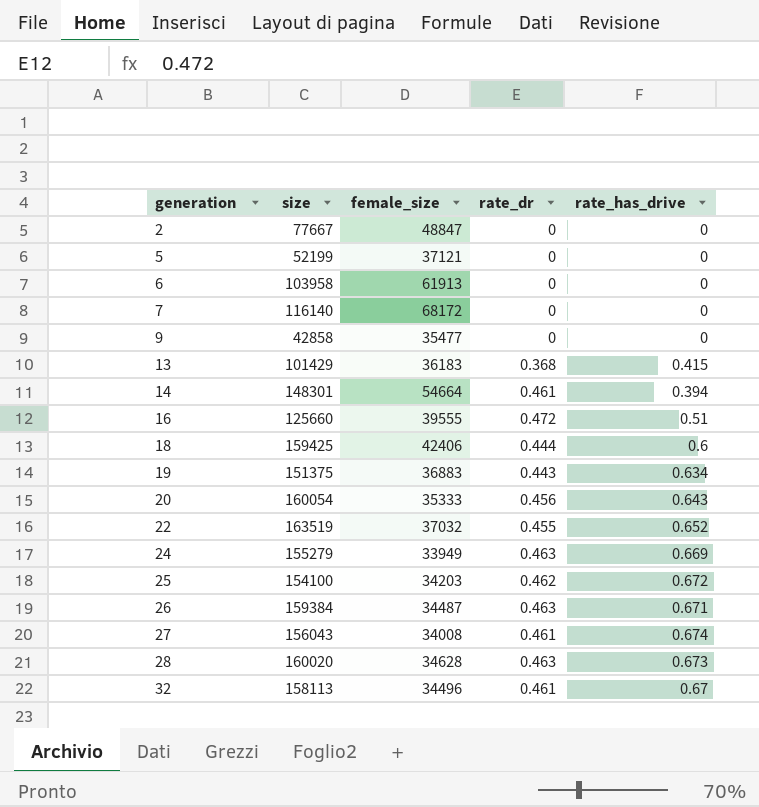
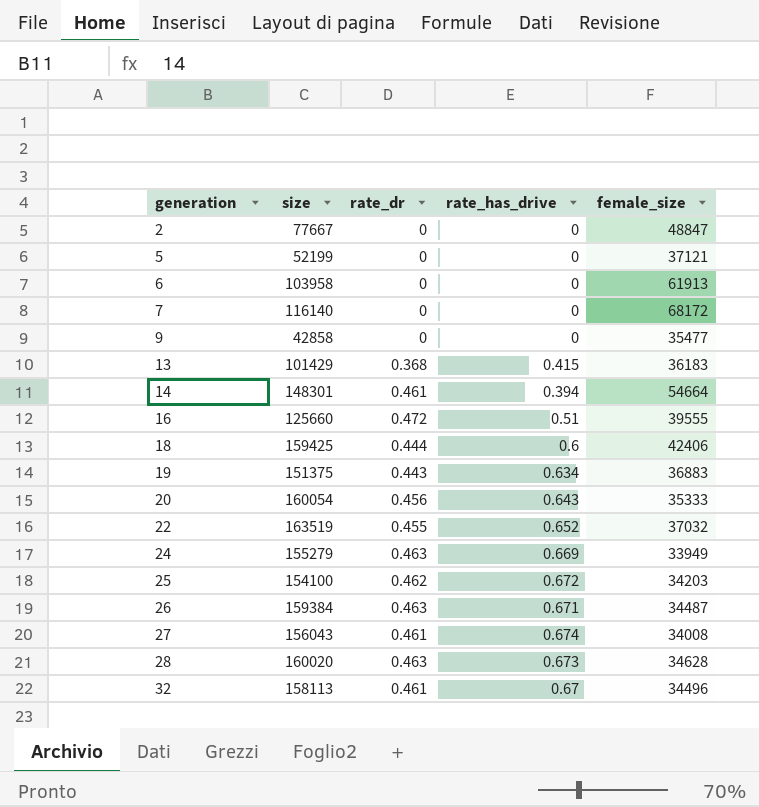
column female_size | position: 3 -> 5

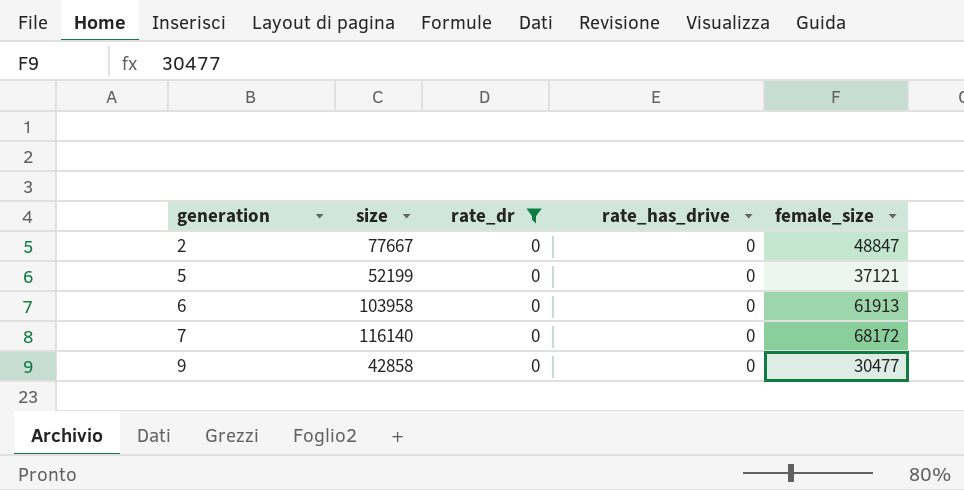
filter: none -> rate_dr = 0
9 | female_size: 35477 -> 30477

